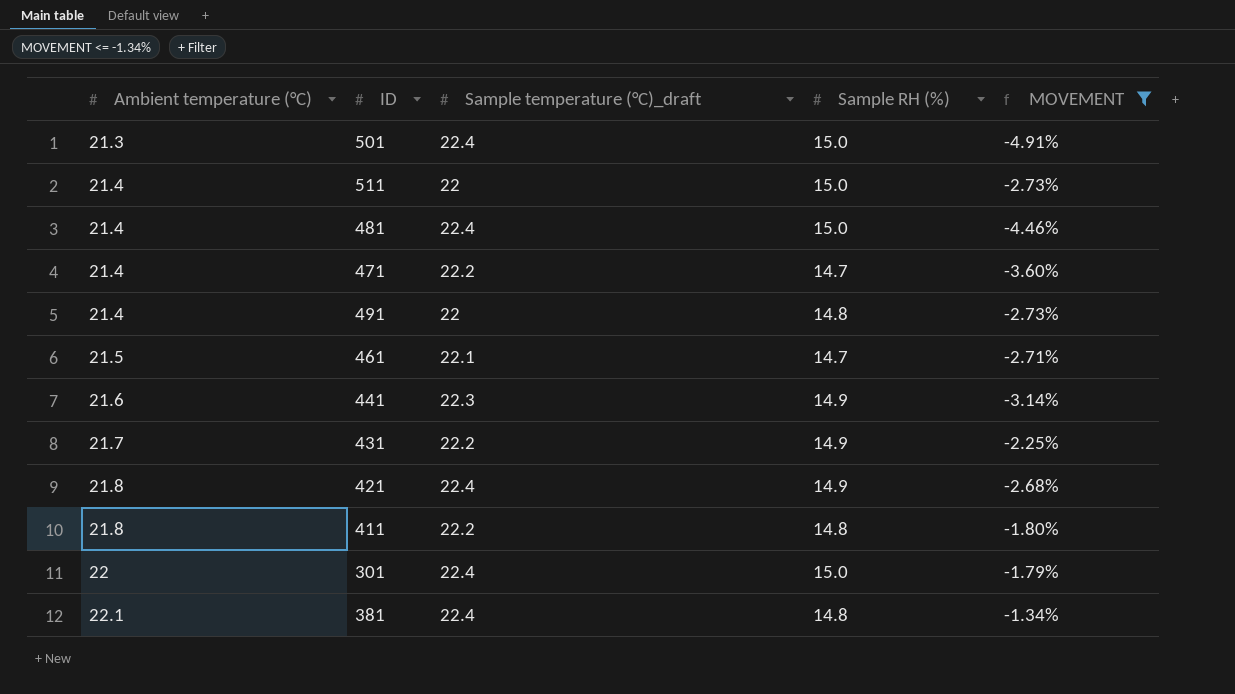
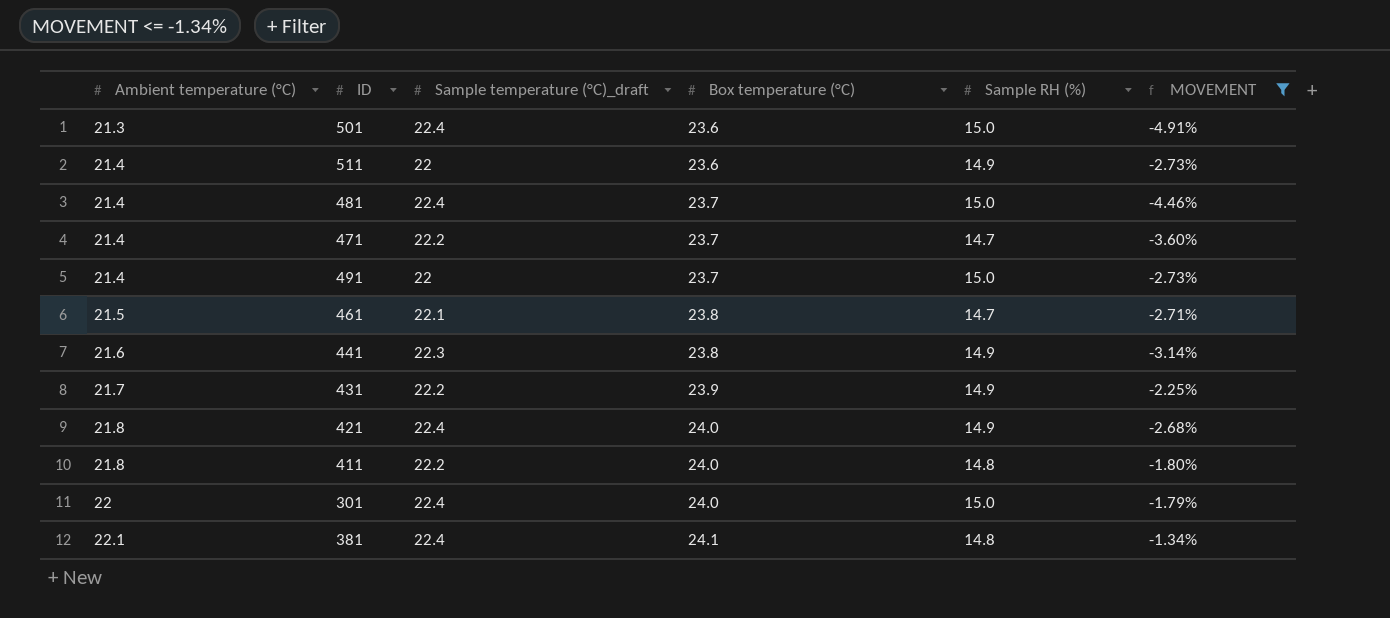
column Box temperature (°C) | position: none -> 4
511 | Sample RH (%): 15.0 -> 14.9
491 | Sample RH (%): 14.8 -> 15.0

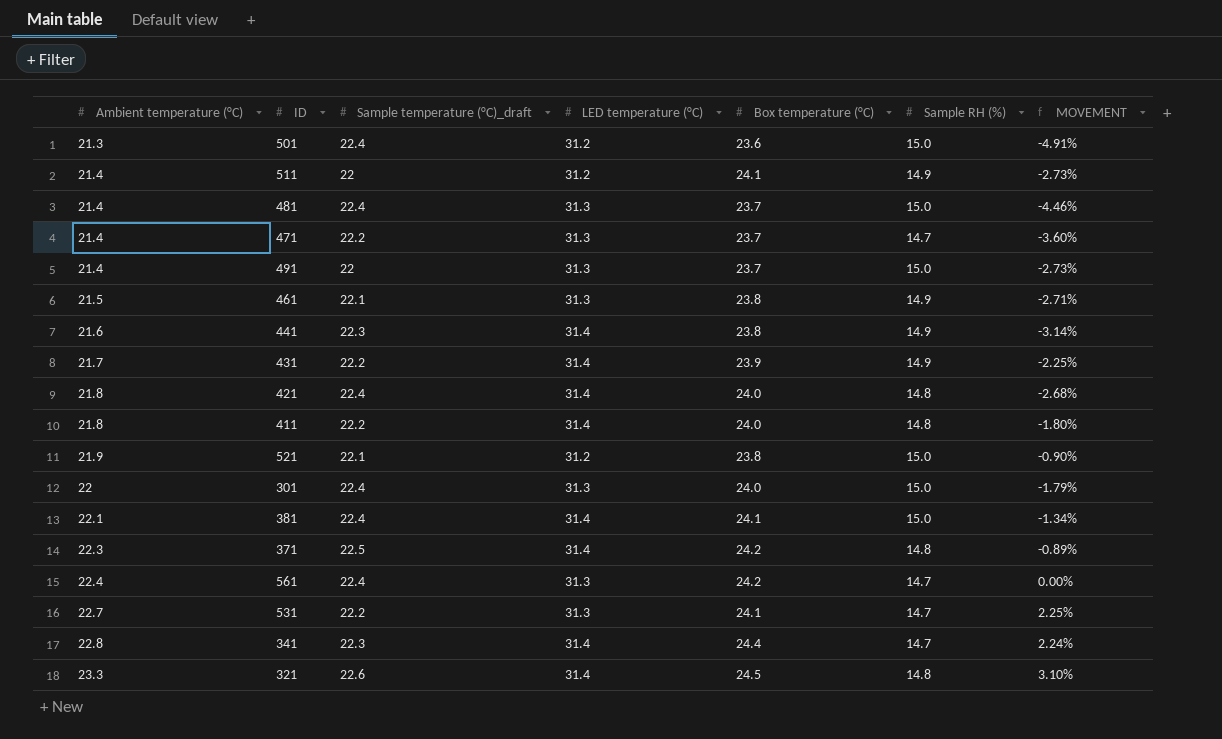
filter: MOVEMENT <= -1.34% -> none
column LED temperature (°C) | position: none -> 4
511 | Box temperature (°C): 23.6 -> 24.1
461 | Sample RH (%): 14.7 -> 14.9
421 | Sample RH (%): 14.9 -> 14.8
381 | Sample RH (%): 14.8 -> 15.0

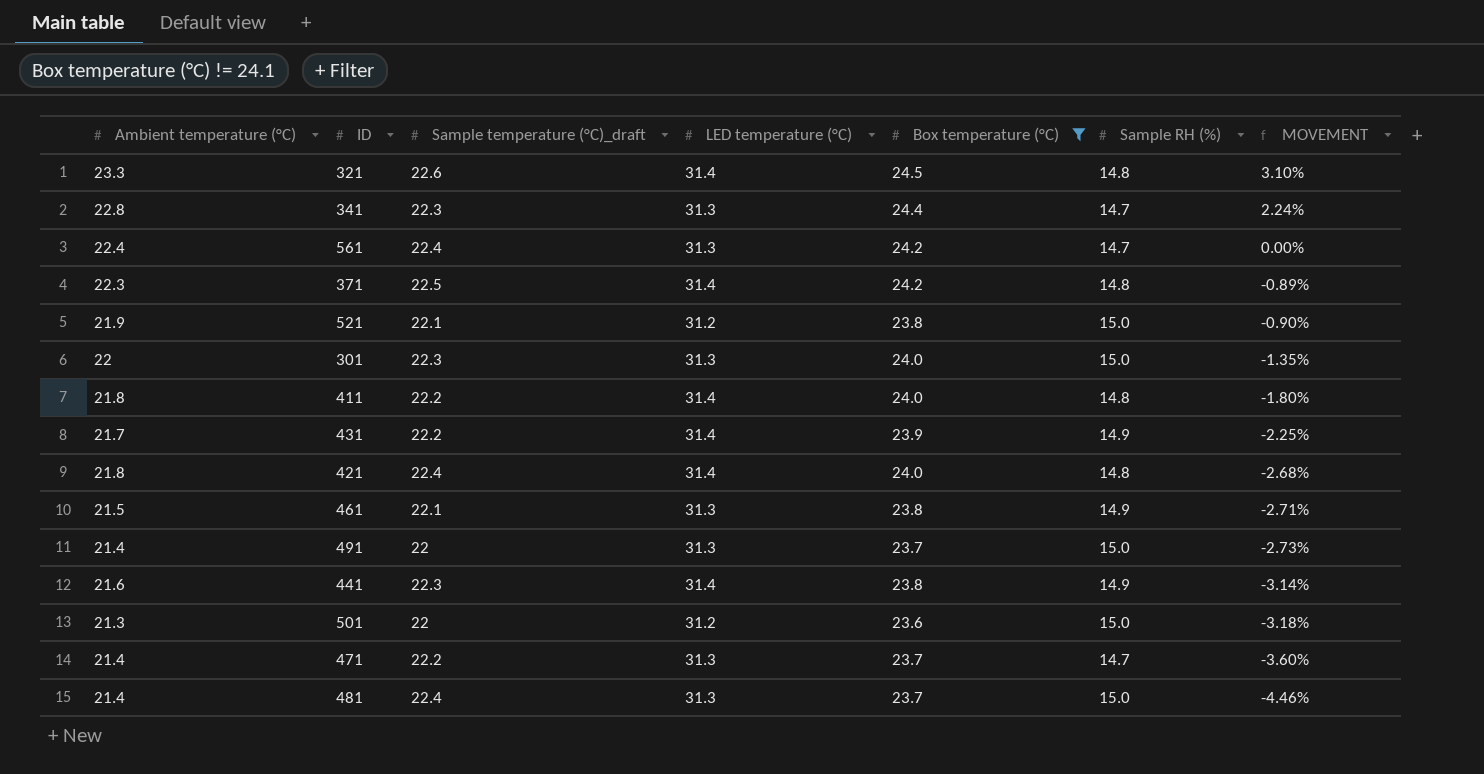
filter: none -> Box temperature (°C) != 24.1
row order: Ambient temperature (°C) ascending -> MOVEMENT descending
341 | LED temperature (°C): 31.4 -> 31.3
301 | Sample temperature (°C)_draft: 22.4 -> 22.3
301 | MOVEMENT: -1.79% -> -1.35%
501 | Sample temperature (°C)_draft: 22.4 -> 22
501 | MOVEMENT: -4.91% -> -3.18%

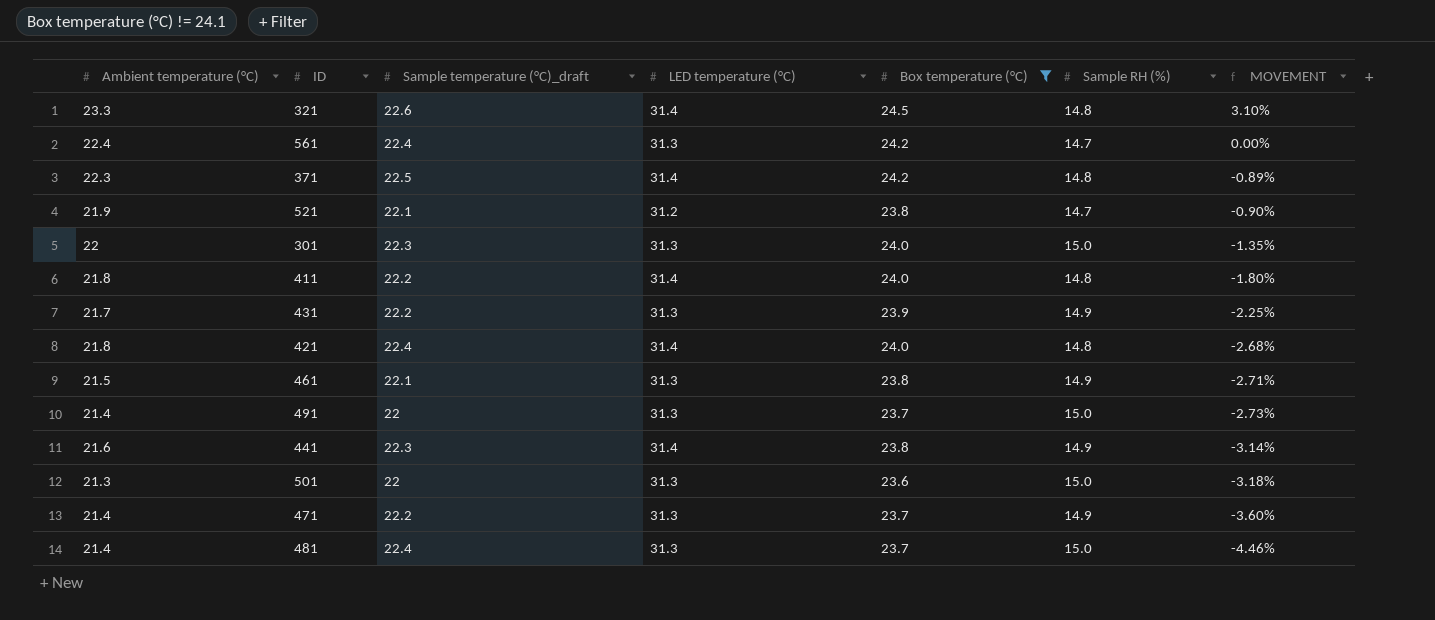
row 341: 22.8 | 22.3 | 31.3 | 24.4 | 14.7 | 2.24% -> none
521 | Sample RH (%): 15.0 -> 14.7
431 | LED temperature (°C): 31.4 -> 31.3
501 | LED temperature (°C): 31.2 -> 31.3
471 | Sample RH (%): 14.7 -> 14.9

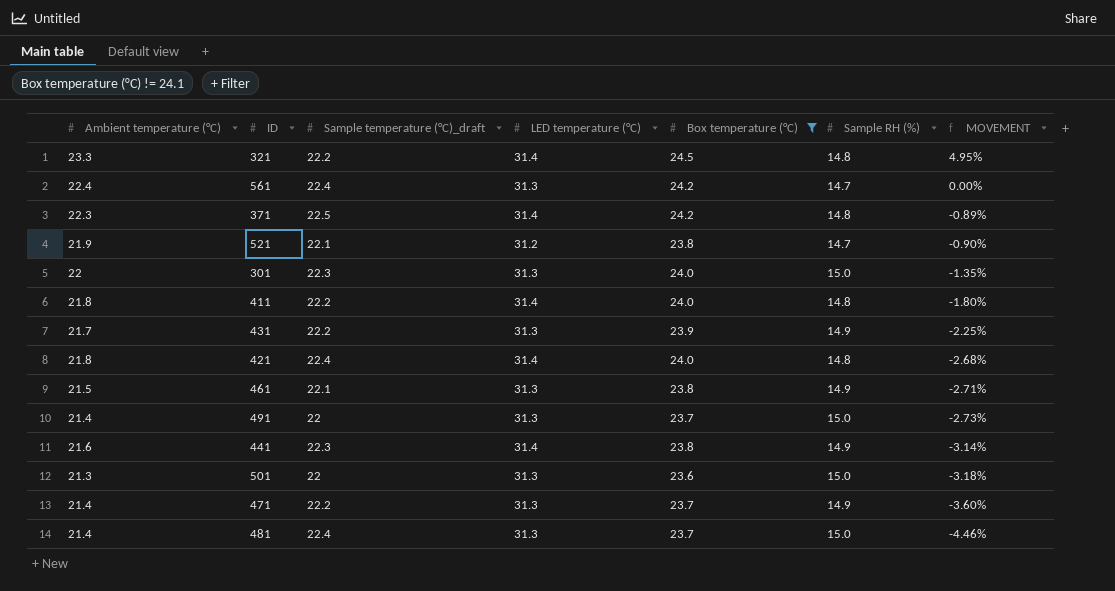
321 | Sample temperature (°C)_draft: 22.6 -> 22.2
321 | MOVEMENT: 3.10% -> 4.95%

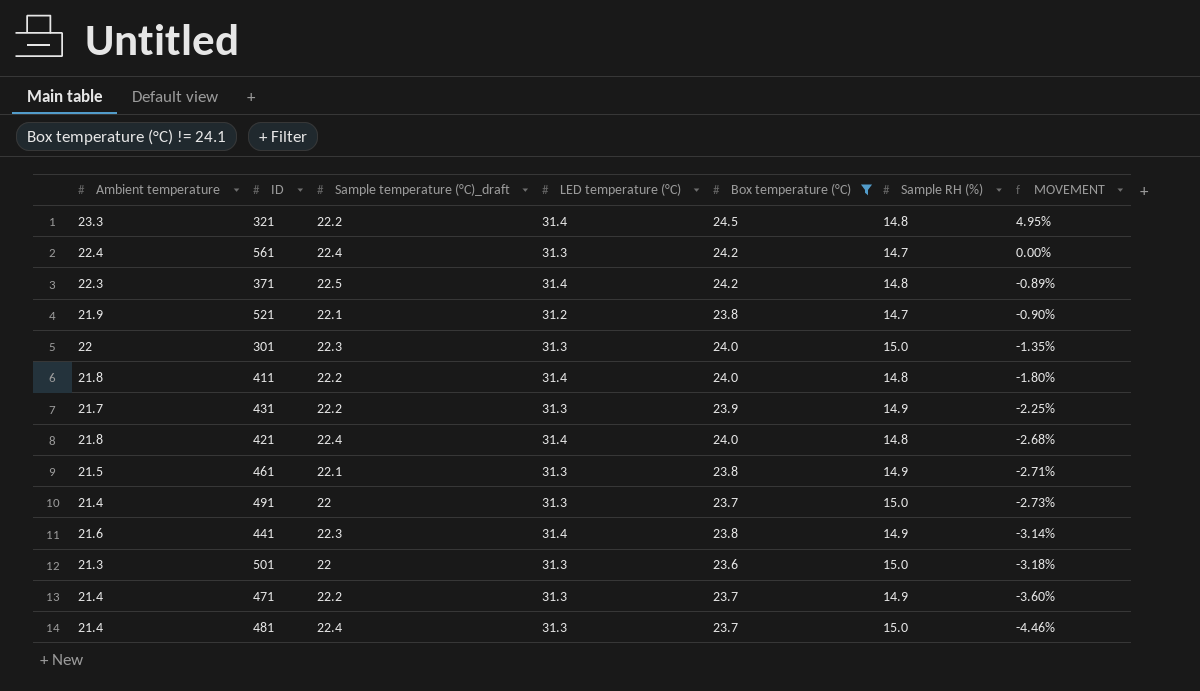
column name: Ambient temperature (°C) -> Ambient temperature

